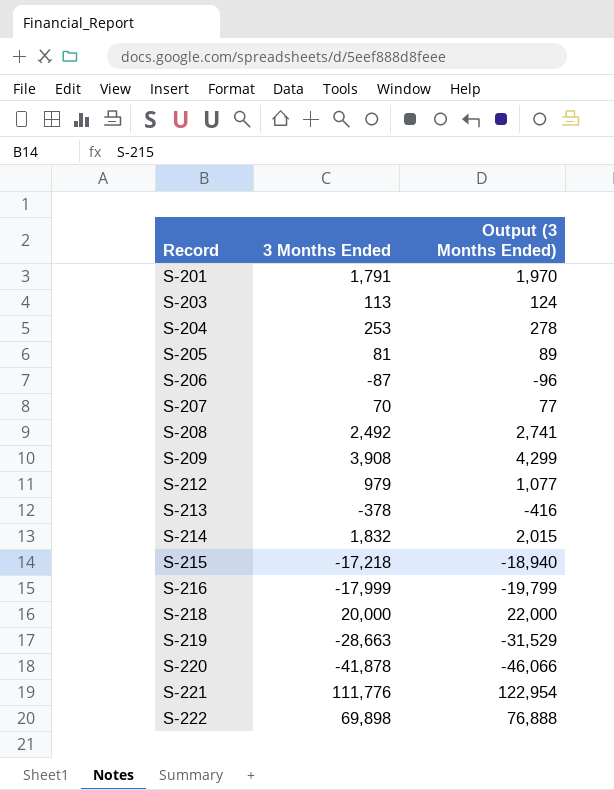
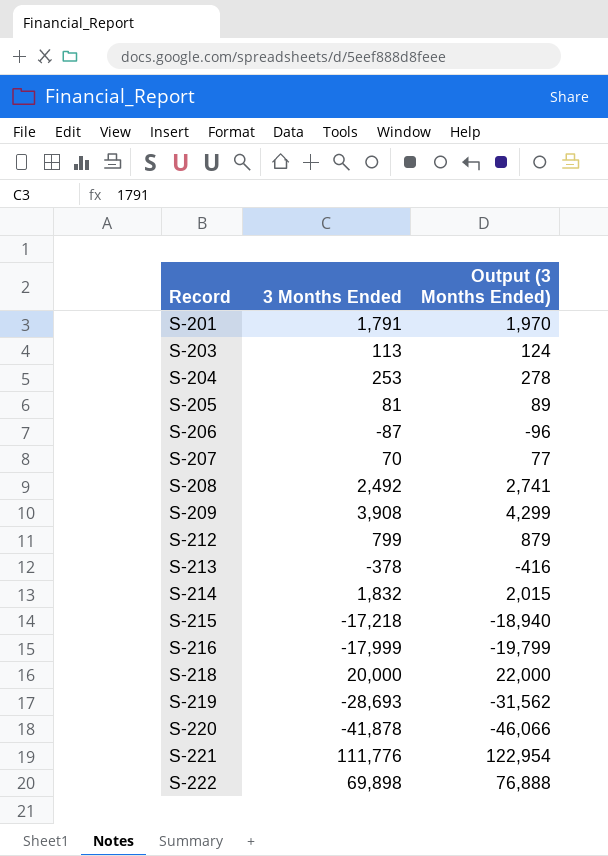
S-212 | 3 Months Ended: 979 -> 799
S-212 | Output (3 Months Ended): 1,077 -> 879
S-219 | 3 Months Ended: -28,663 -> -28,693
S-219 | Output (3 Months Ended): -31,529 -> -31,562

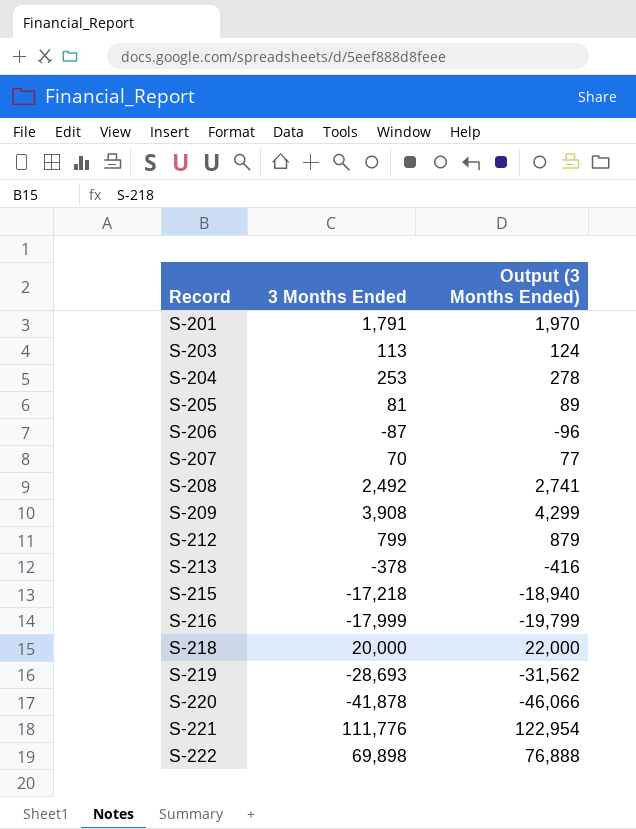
row S-214: 1,832 | 2,015 -> none

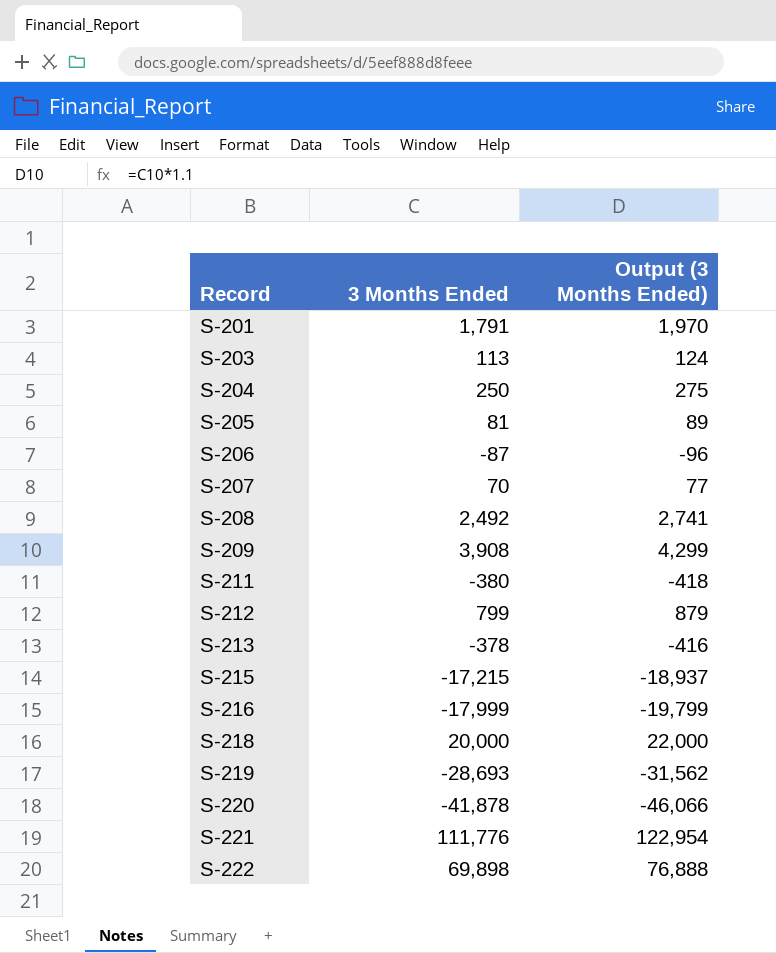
S-204 | 3 Months Ended: 253 -> 250
S-204 | Output (3 Months Ended): 278 -> 275
row S-211: none -> -380 | -418
S-215 | 3 Months Ended: -17,218 -> -17,215
S-215 | Output (3 Months Ended): -18,940 -> -18,937

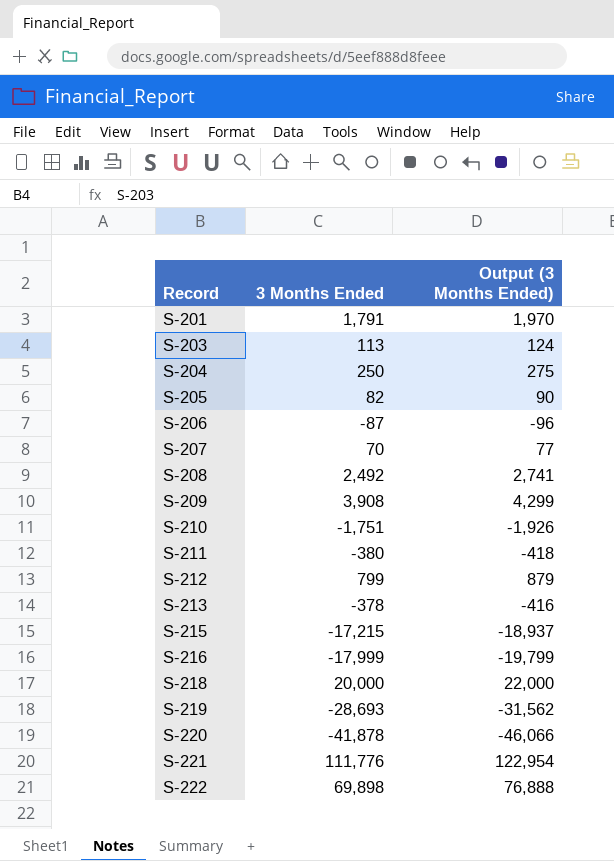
S-205 | 3 Months Ended: 81 -> 82
S-205 | Output (3 Months Ended): 89 -> 90
row S-210: none -> -1,751 | -1,926

